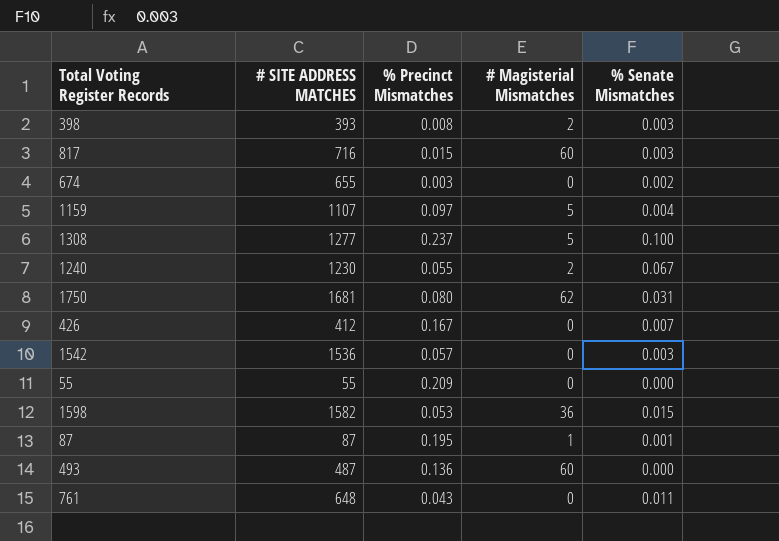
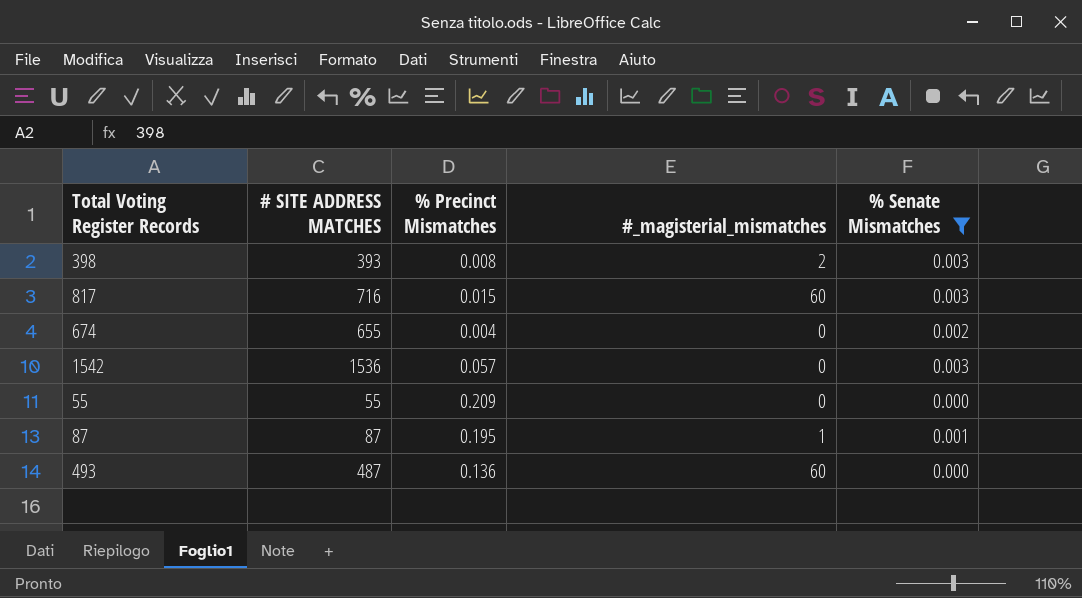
filter: none -> % Senate Mismatches <= 0.003
column name: # Magisterial Mismatches -> #_magisterial_mismatches
674 | % Precinct Mismatches: 0.003 -> 0.004

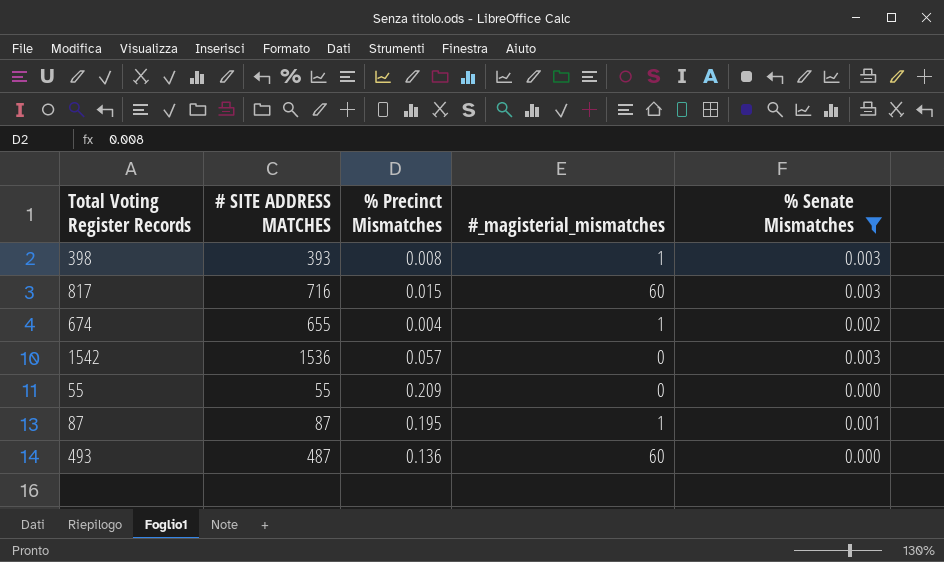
398 | #_magisterial_mismatches: 2 -> 1
674 | #_magisterial_mismatches: 0 -> 1

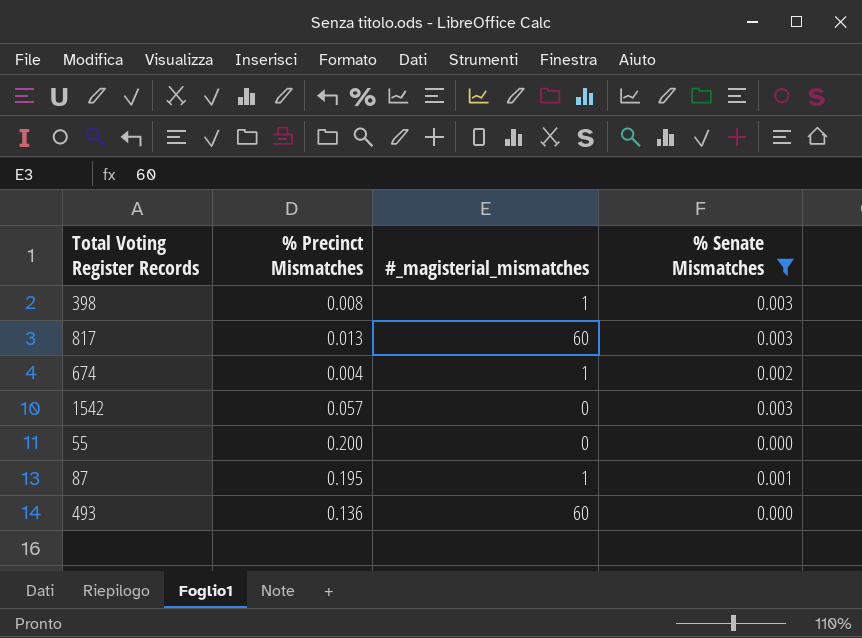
column # SITE ADDRESS MATCHES | position: 2 -> none
817 | % Precinct Mismatches: 0.015 -> 0.013
55 | % Precinct Mismatches: 0.209 -> 0.200

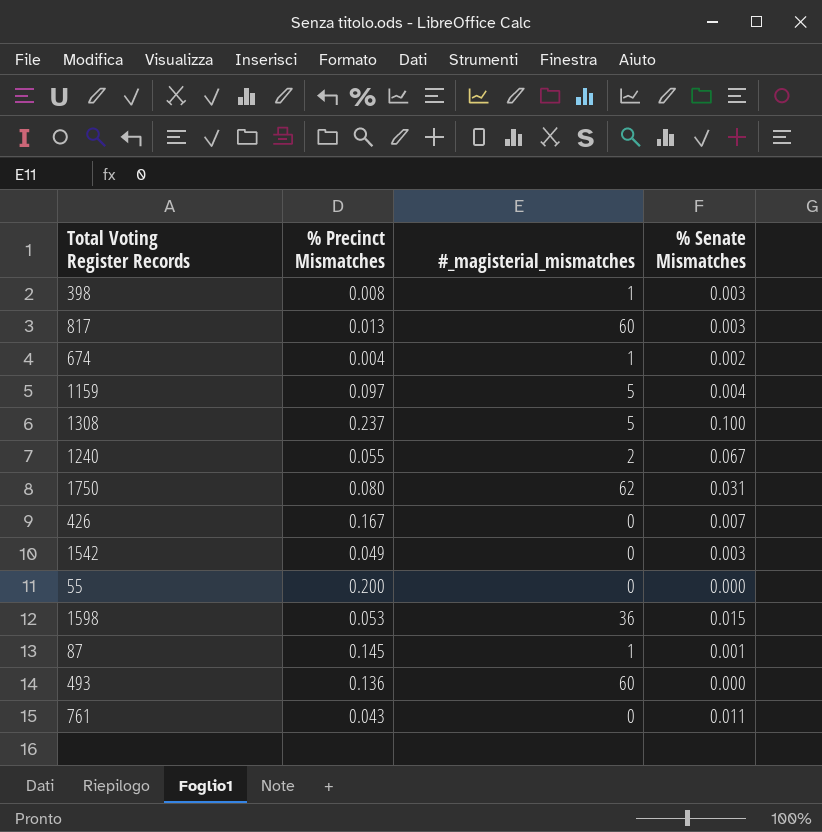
filter: % Senate Mismatches <= 0.003 -> none
1542 | % Precinct Mismatches: 0.057 -> 0.049
87 | % Precinct Mismatches: 0.195 -> 0.145

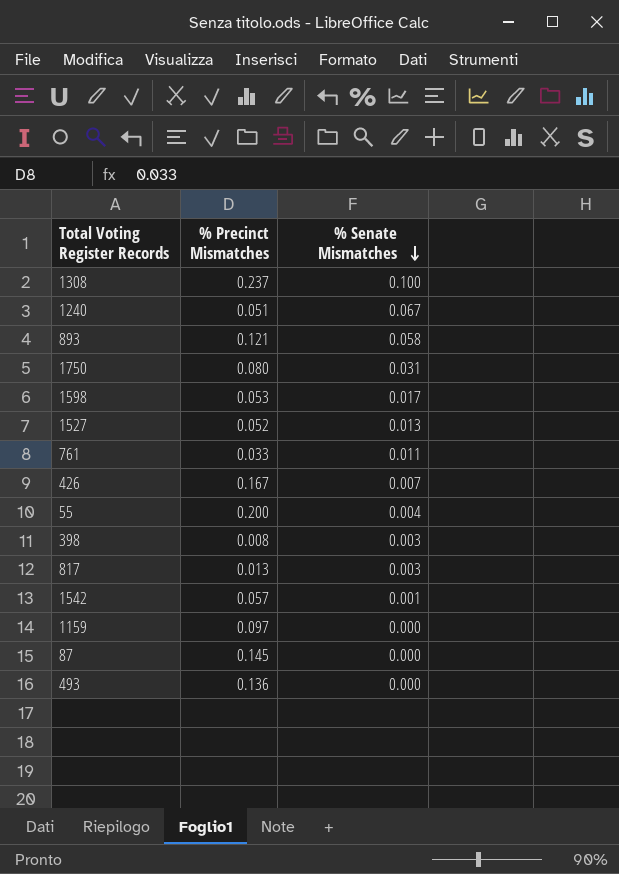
row order: none -> % Senate Mismatches descending
column #_magisterial_mismatches | position: 3 -> none
row 674: 0.004 | 1 | 0.002 -> none
1240 | % Precinct Mismatches: 0.055 -> 0.051
row 893: none -> 0.121 | 0.058
1598 | % Senate Mismatches: 0.015 -> 0.017
row 1527: none -> 0.052 | 0.013
761 | % Precinct Mismatches: 0.043 -> 0.033
55 | % Senate Mismatches: 0.000 -> 0.004
1542 | % Precinct Mismatches: 0.049 -> 0.057
1542 | % Senate Mismatches: 0.003 -> 0.001
1159 | % Senate Mismatches: 0.004 -> 0.000
87 | % Senate Mismatches: 0.001 -> 0.000

